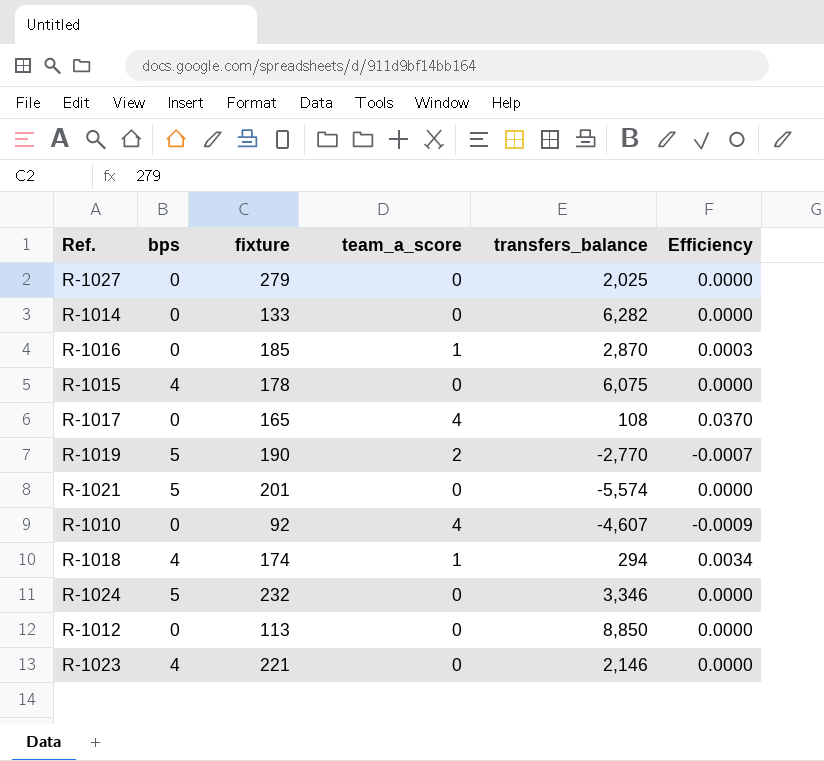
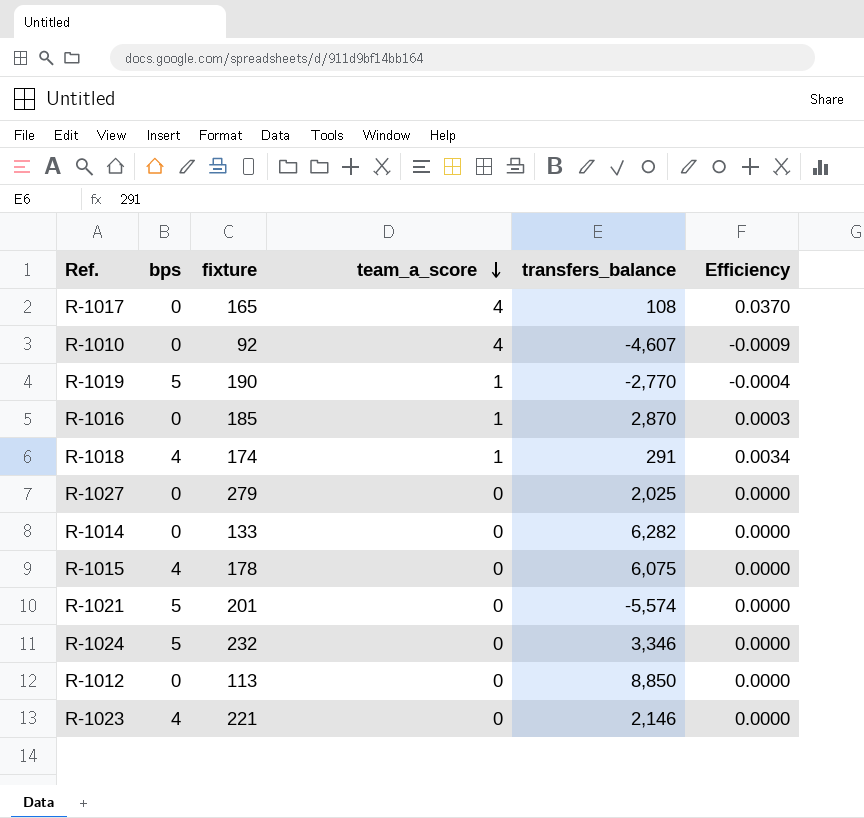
row order: none -> team_a_score descending
R-1019 | team_a_score: 2 -> 1
R-1019 | Efficiency: -0.0007 -> -0.0004
R-1018 | transfers_balance: 294 -> 291

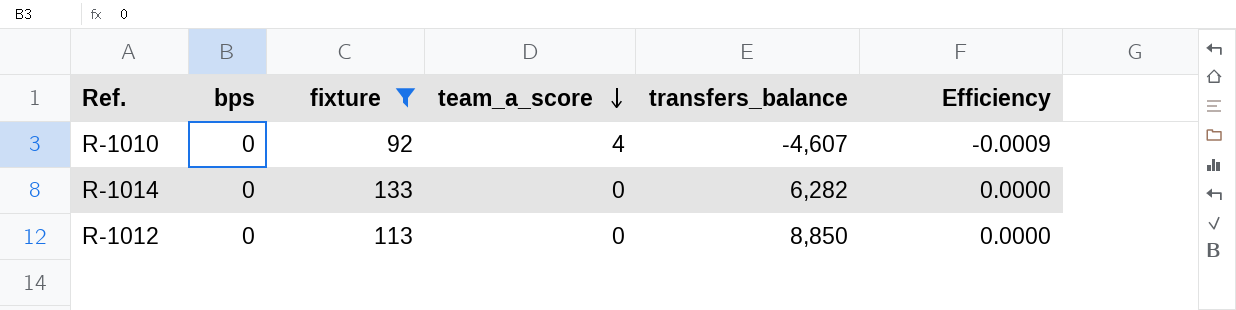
filter: none -> fixture <= 133

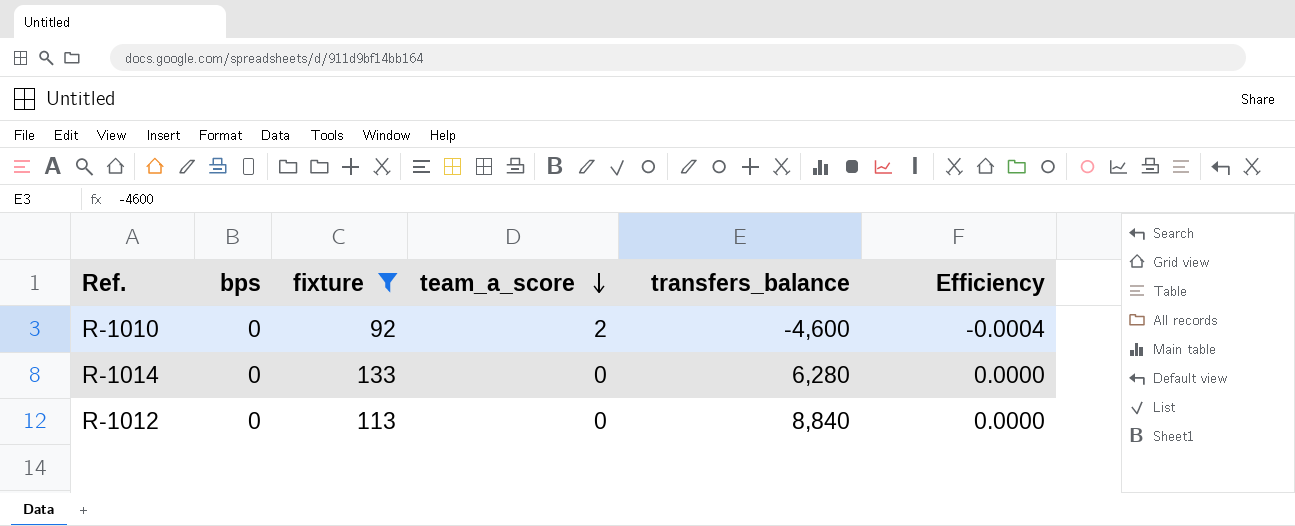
R-1010 | team_a_score: 4 -> 2
R-1010 | transfers_balance: -4,607 -> -4,600
R-1010 | Efficiency: -0.0009 -> -0.0004
R-1014 | transfers_balance: 6,282 -> 6,280
R-1012 | transfers_balance: 8,850 -> 8,840

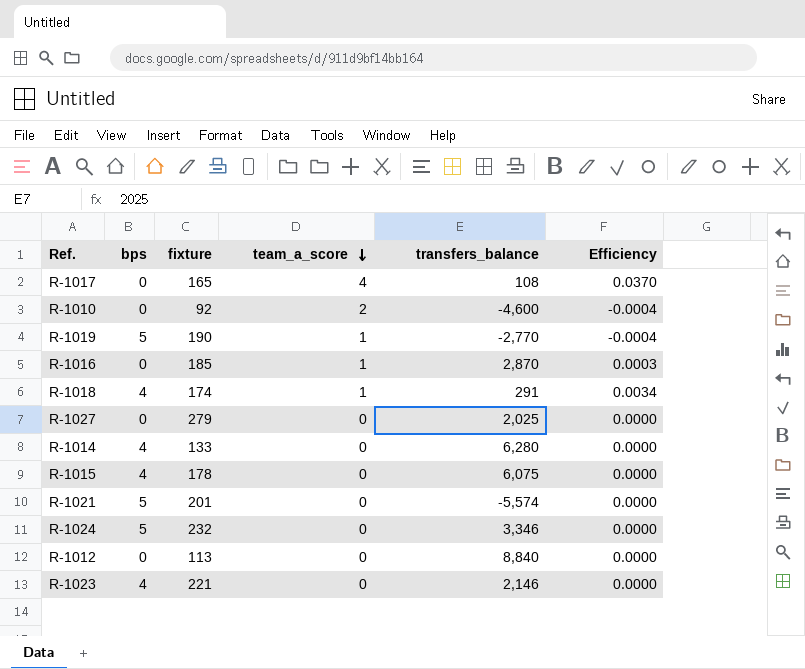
filter: fixture <= 133 -> none
R-1014 | bps: 0 -> 4

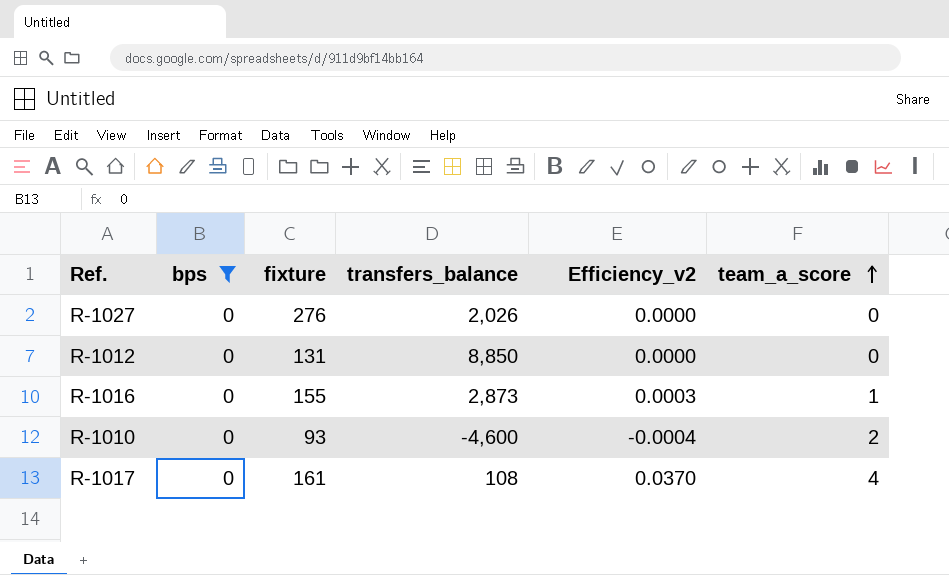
filter: none -> bps = 0
row order: team_a_score descending -> team_a_score ascending
column name: Efficiency -> Efficiency_v2
column team_a_score | position: 4 -> 6
R-1027 | fixture: 279 -> 276
R-1027 | transfers_balance: 2,025 -> 2,026
R-1012 | fixture: 113 -> 131
R-1012 | transfers_balance: 8,840 -> 8,850
R-1016 | fixture: 185 -> 155
R-1016 | transfers_balance: 2,870 -> 2,873
R-1010 | fixture: 92 -> 93
R-1017 | fixture: 165 -> 161

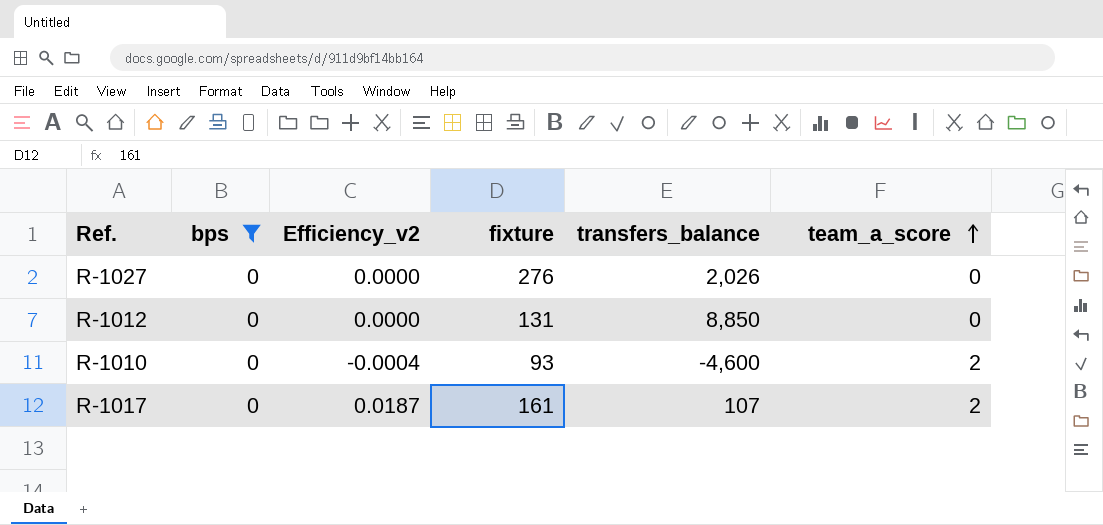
column Efficiency_v2 | position: 5 -> 3
row R-1016: 0 | 155 | 2,873 | 0.0003 | 1 -> none
R-1017 | Efficiency_v2: 0.0370 -> 0.0187
R-1017 | transfers_balance: 108 -> 107
R-1017 | team_a_score: 4 -> 2

